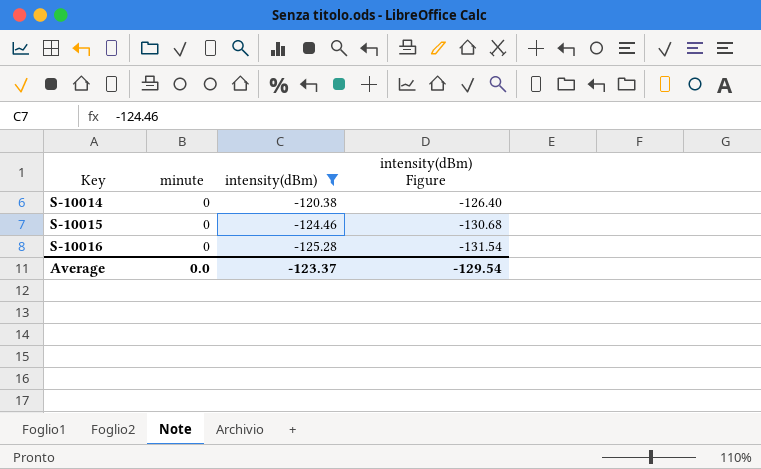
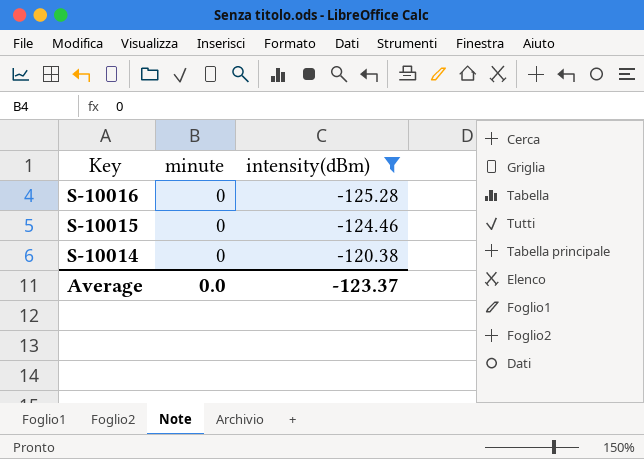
row order: Key ascending -> Key descending
column intensity(dBm) Figure | formula: [intensity(dBm)] * 1.05 -> none

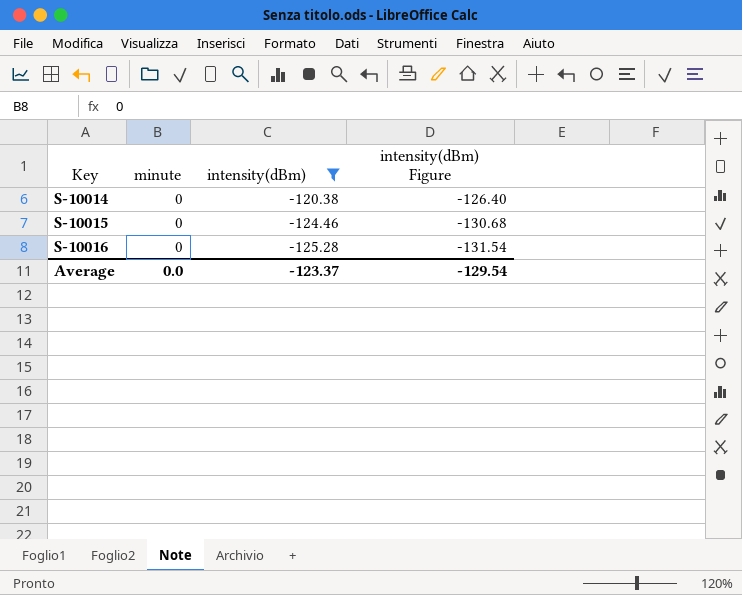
row order: Key descending -> Key ascending
column intensity(dBm) Figure | formula: none -> [intensity(dBm)] * 1.05

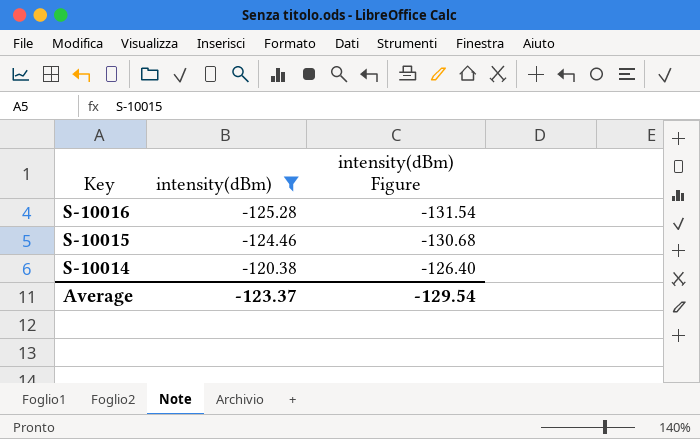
row order: Key ascending -> Key descending
column minute | position: 2 -> none

